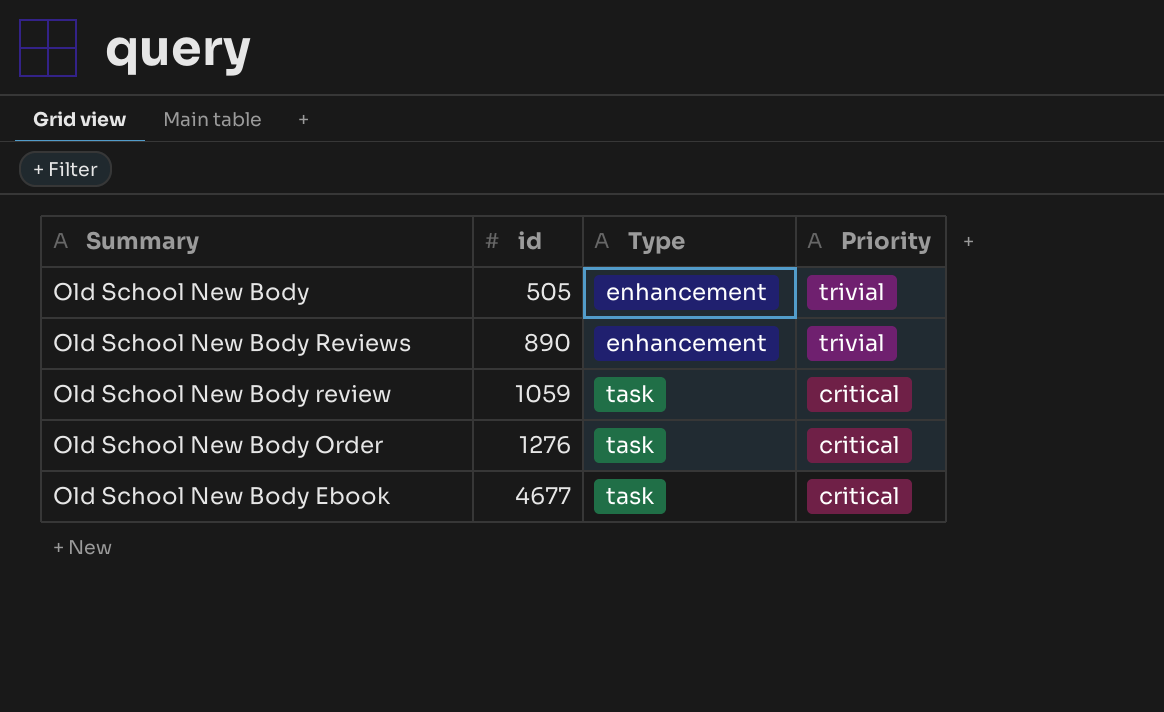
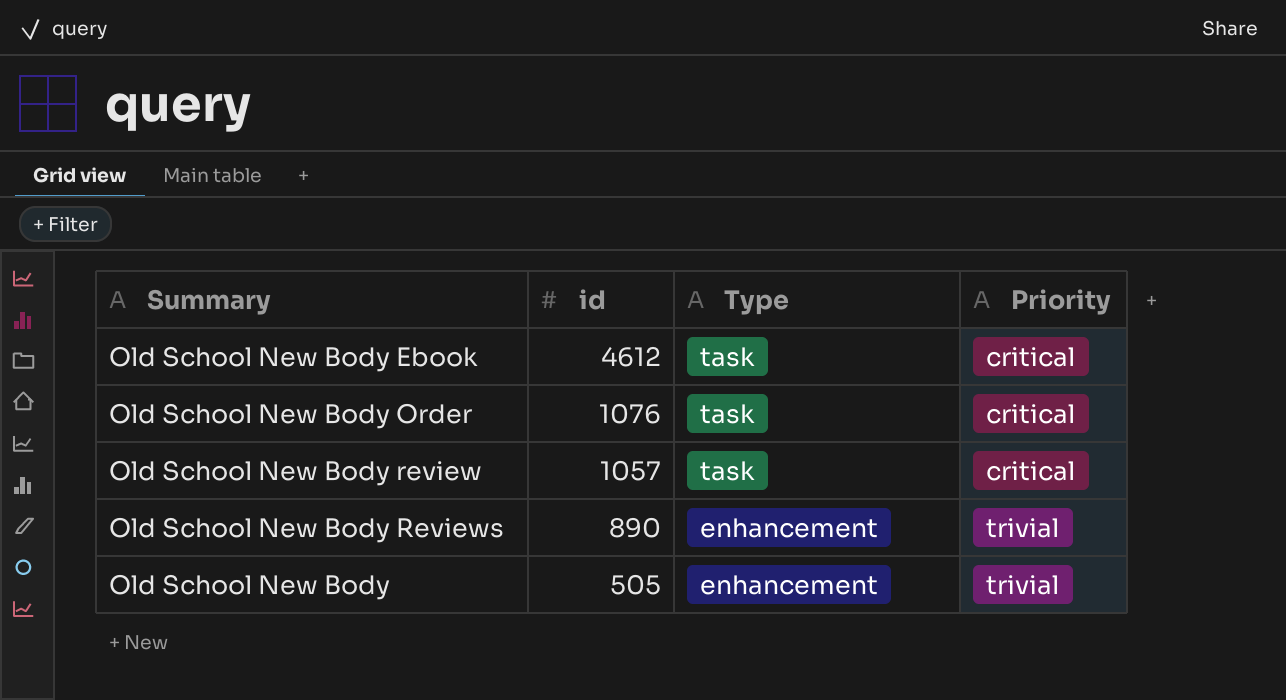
row order: id ascending -> id descending
Old School New Body Ebook | id: 4677 -> 4612
Old School New Body Order | id: 1276 -> 1076
Old School New Body review | id: 1059 -> 1057

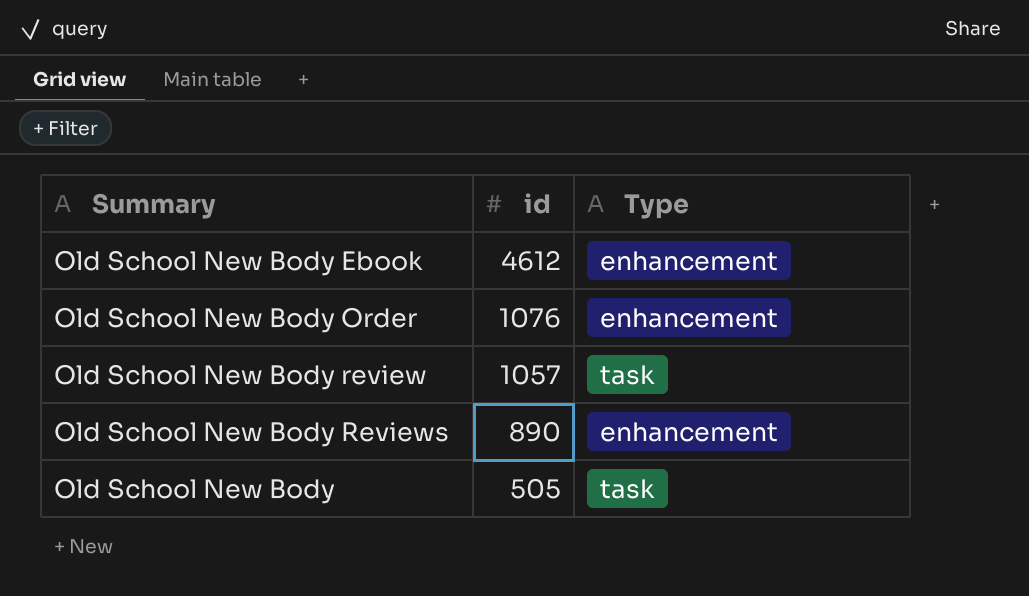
column Priority | position: 4 -> none
Old School New Body Ebook | Type: task -> enhancement
Old School New Body Order | Type: task -> enhancement
Old School New Body | Type: enhancement -> task

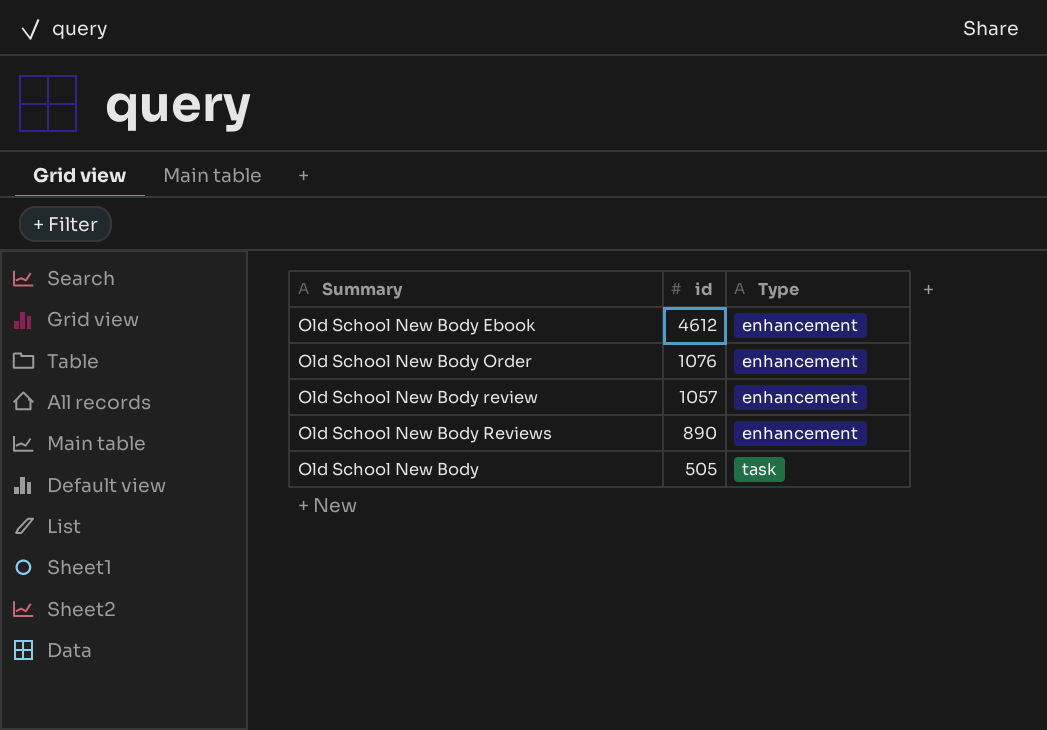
Old School New Body review | Type: task -> enhancement

